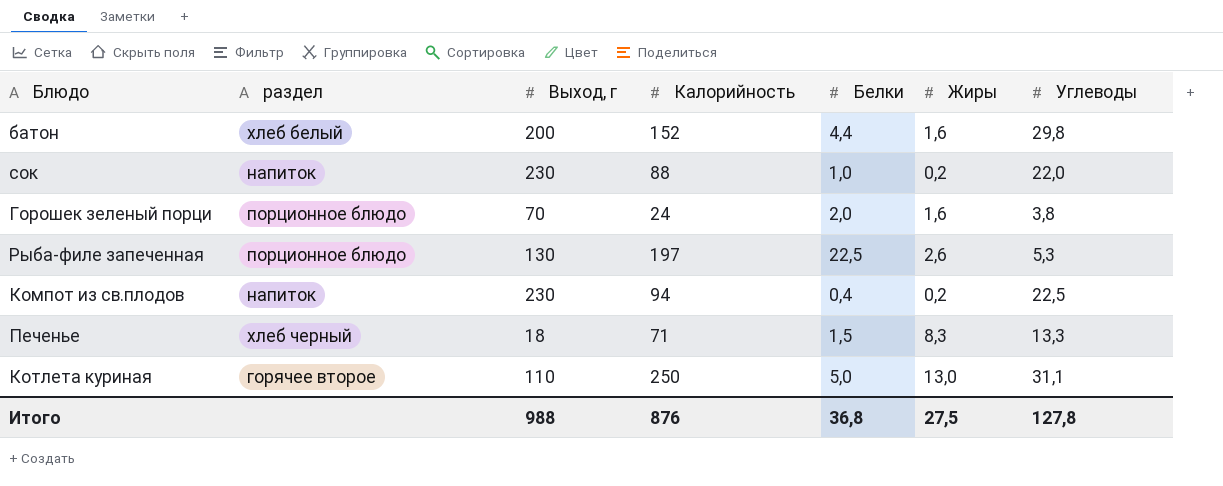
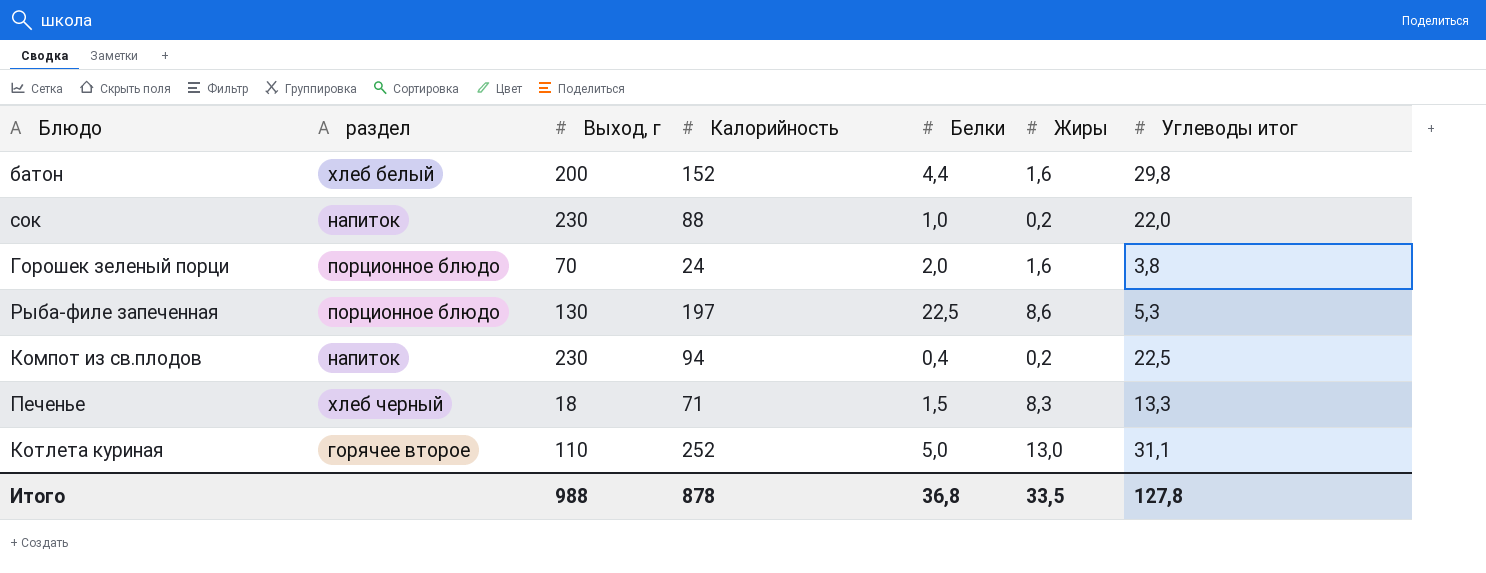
column name: Углеводы -> Углеводы итог
Рыба-филе запеченная | Жиры: 2,6 -> 8,6
Котлета куриная | Калорийность: 250 -> 252
Итого | Калорийность: 876 -> 878
Итого | Жиры: 27,5 -> 33,5

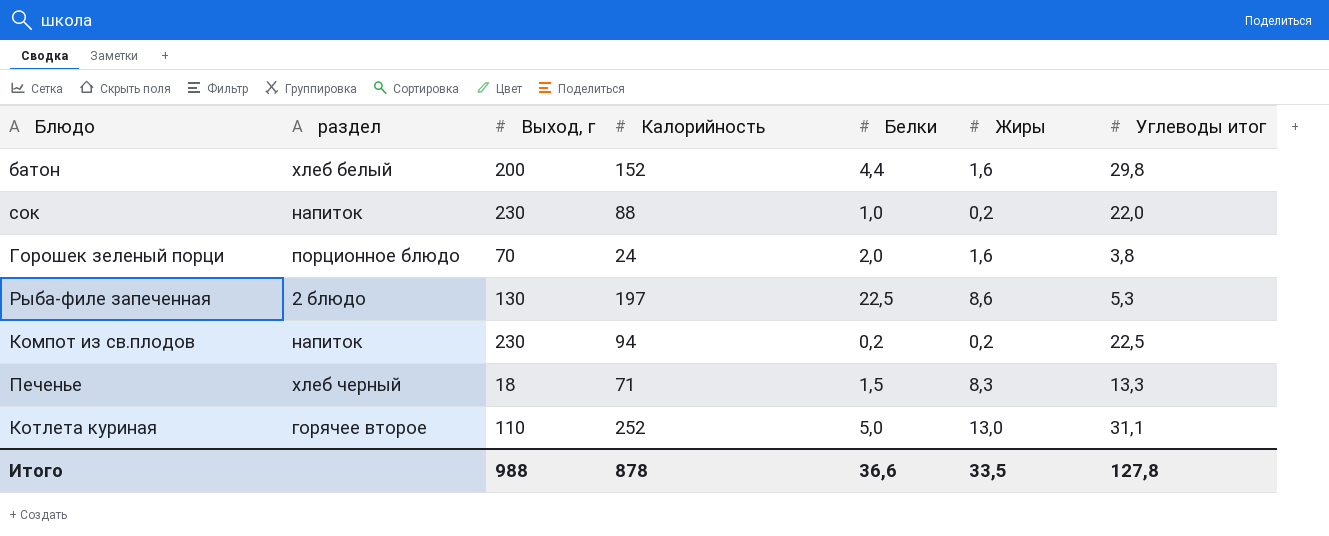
Рыба-филе запеченная | раздел: порционное блюдо -> 2 блюдо
Компот из св.плодов | Белки: 0,4 -> 0,2
Итого | Белки: 36,8 -> 36,6

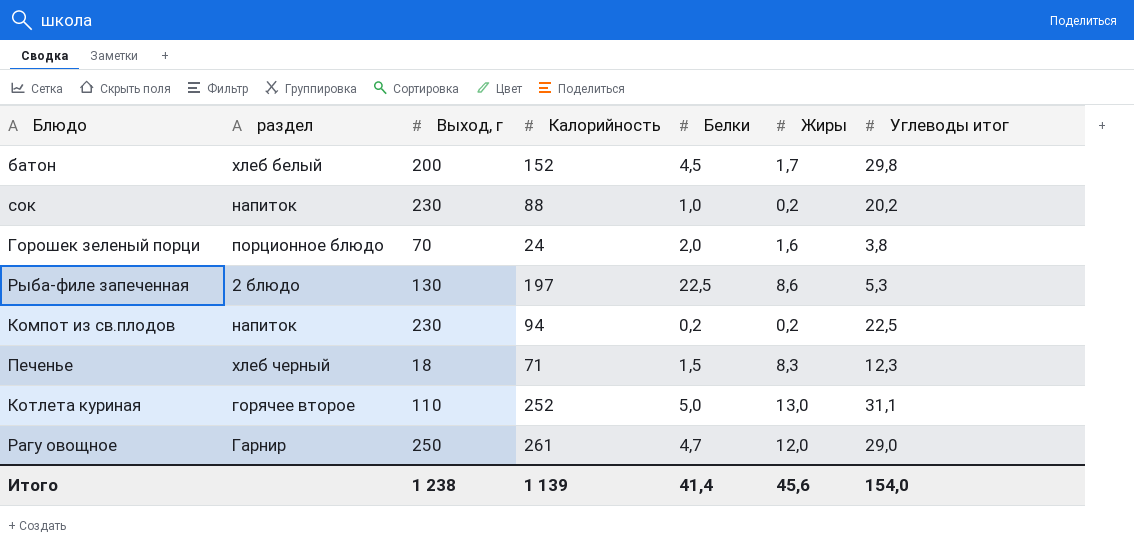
батон | Белки: 4,4 -> 4,5
батон | Жиры: 1,6 -> 1,7
сок | Углеводы итог: 22,0 -> 20,2
Печенье | Углеводы итог: 13,3 -> 12,3
row Рагу овощное: none -> Гарнир | 250 | 261 | 4,7 | 12,0 | 29,0
Итого | Выход, г: 988 -> 1 238
Итого | Калорийность: 878 -> 1 139
Итого | Белки: 36,6 -> 41,4
Итого | Жиры: 33,5 -> 45,6
Итого | Углеводы итог: 127,8 -> 154,0

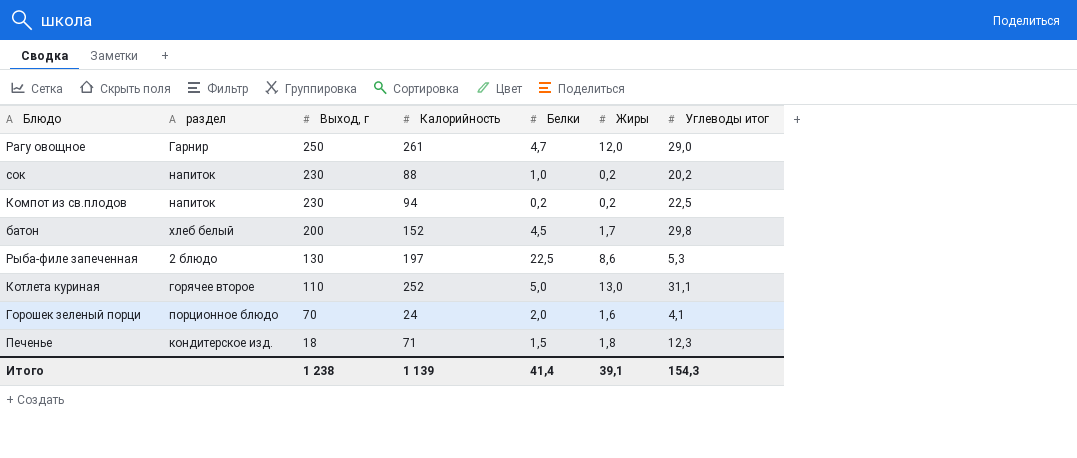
row order: none -> Выход, г descending
Горошек зеленый порци | Углеводы итог: 3,8 -> 4,1
Печенье | раздел: хлеб черный -> кондитерское изд.
Печенье | Жиры: 8,3 -> 1,8
Итого | Жиры: 45,6 -> 39,1
Итого | Углеводы итог: 154,0 -> 154,3

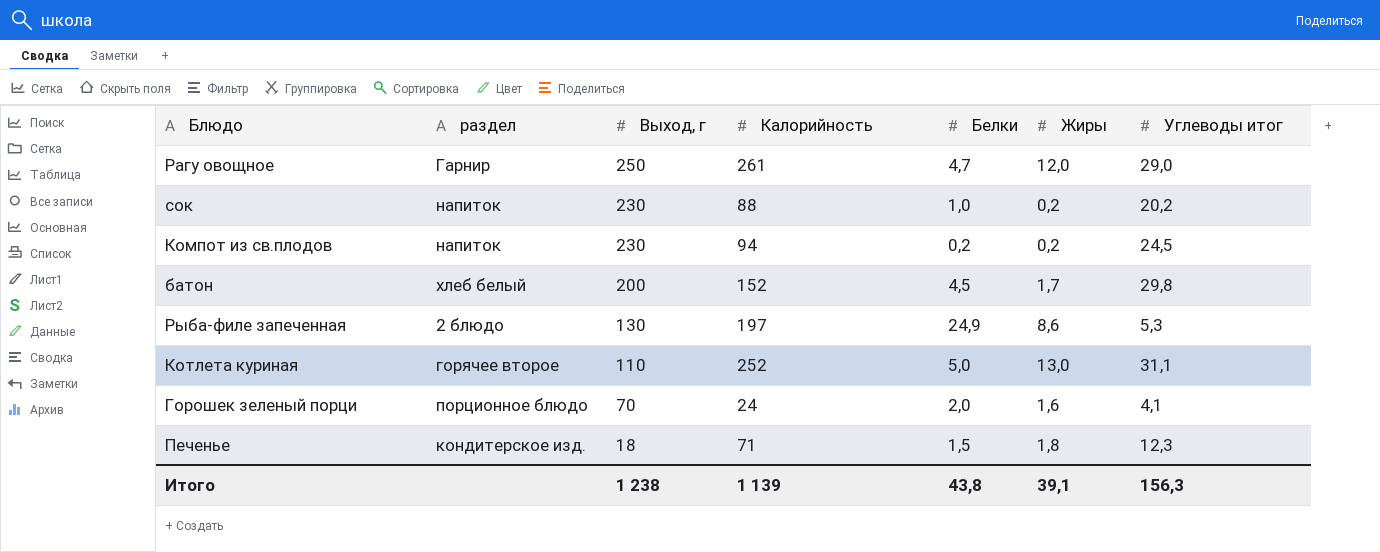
Компот из св.плодов | Углеводы итог: 22,5 -> 24,5
Рыба-филе запеченная | Белки: 22,5 -> 24,9
Итого | Белки: 41,4 -> 43,8
Итого | Углеводы итог: 154,3 -> 156,3

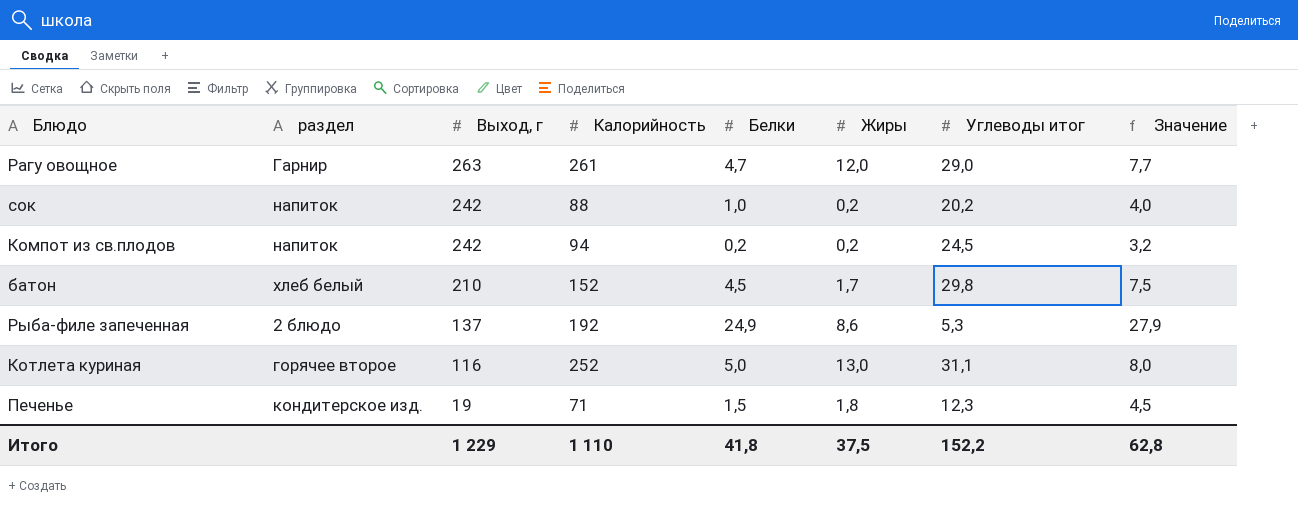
column Значение | formula: none -> [Белки] + 3
row Горошек зеленый порци: порционное блюдо | 70 | 24 | 2,0 | 1,6 | 4,1 -> none
Рагу овощное | Выход, г: 250 -> 263
сок | Выход, г: 230 -> 242
Компот из св.плодов | Выход, г: 230 -> 242
батон | Выход, г: 200 -> 210
Рыба-филе запеченная | Выход, г: 130 -> 137
Рыба-филе запеченная | Калорийность: 197 -> 192
Котлета куриная | Выход, г: 110 -> 116
Печенье | Выход, г: 18 -> 19
Итого | Выход, г: 1 238 -> 1 229
Итого | Калорийность: 1 139 -> 1 110
Итого | Белки: 43,8 -> 41,8
Итого | Жиры: 39,1 -> 37,5
Итого | Углеводы итог: 156,3 -> 152,2

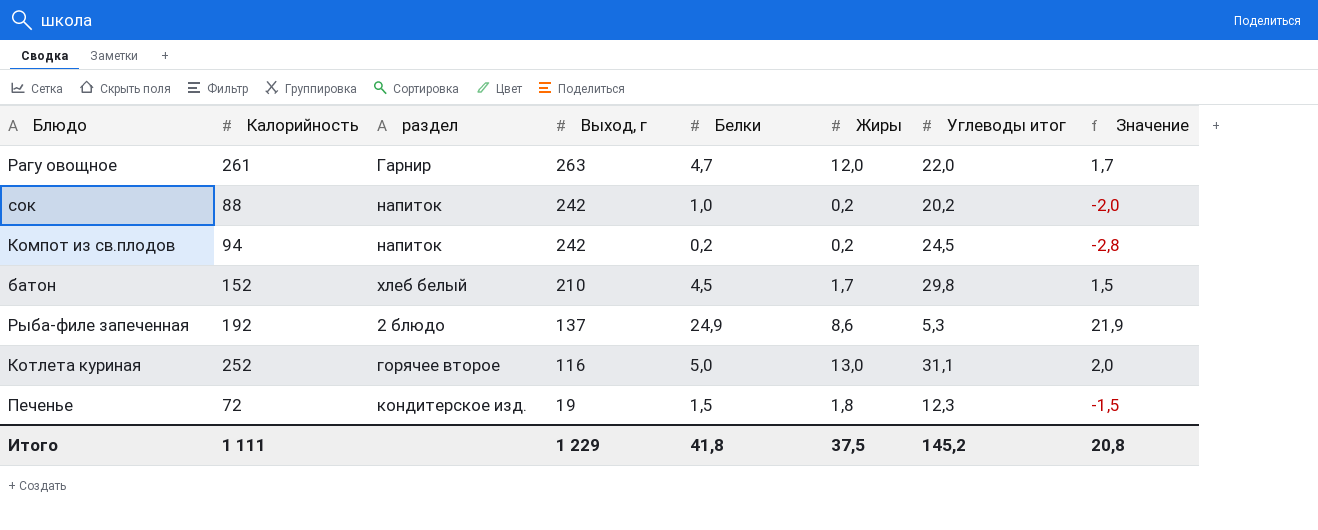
column Калорийность | position: 4 -> 2
column Значение | formula: [Белки] + 3 -> [Белки] - 3
Рагу овощное | Углеводы итог: 29,0 -> 22,0
Печенье | Калорийность: 71 -> 72
Итого | Калорийность: 1 110 -> 1 111
Итого | Углеводы итог: 152,2 -> 145,2
Итого | Значение: 62,8 -> 20,8

